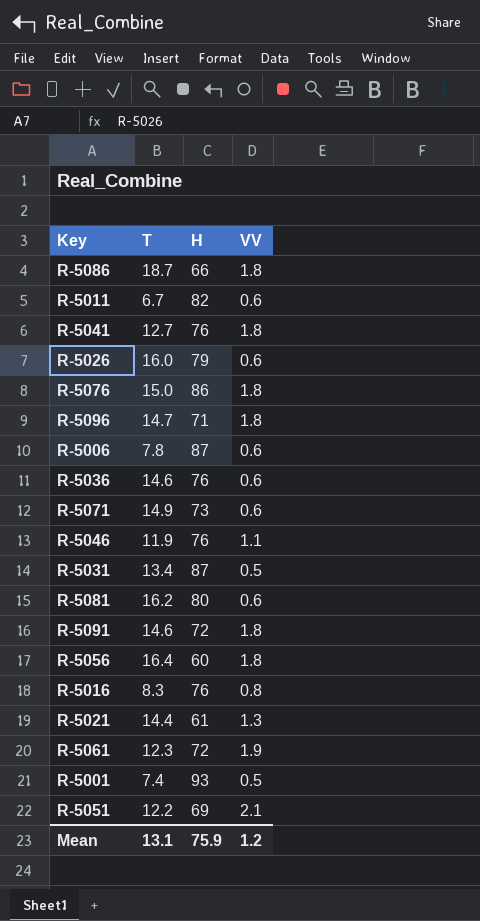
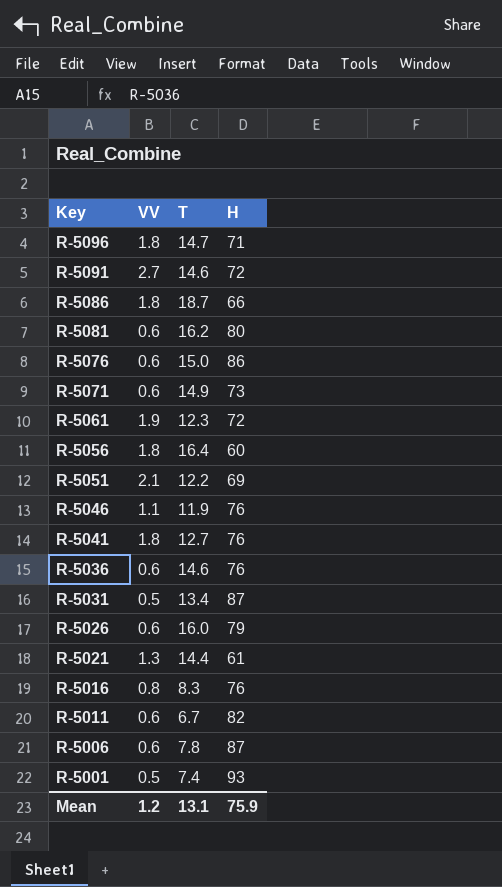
row order: none -> Key descending
column VV | position: 4 -> 2
R-5091 | VV: 1.8 -> 2.7
R-5076 | VV: 1.8 -> 0.6

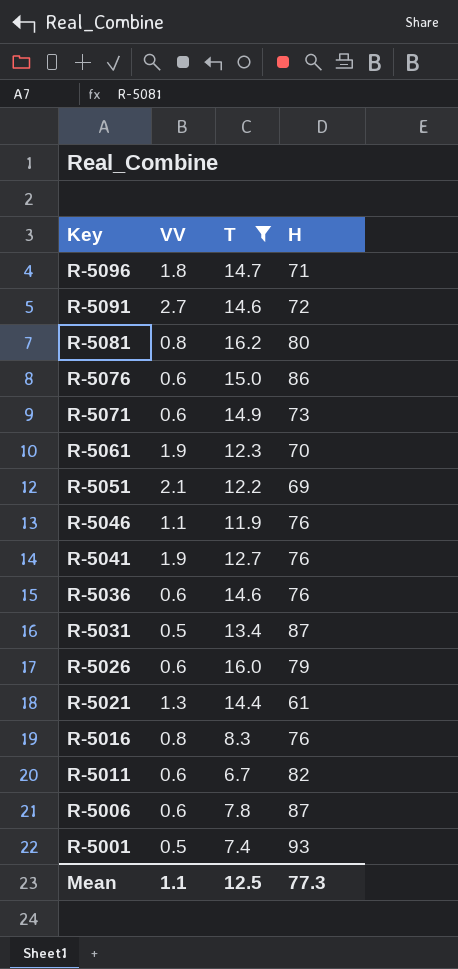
filter: none -> T <= 16.2
R-5081 | VV: 0.6 -> 0.8
R-5061 | H: 72 -> 70
R-5041 | VV: 1.8 -> 1.9
Mean | VV: 1.2 -> 1.1
Mean | T: 13.1 -> 12.5
Mean | H: 75.9 -> 77.3

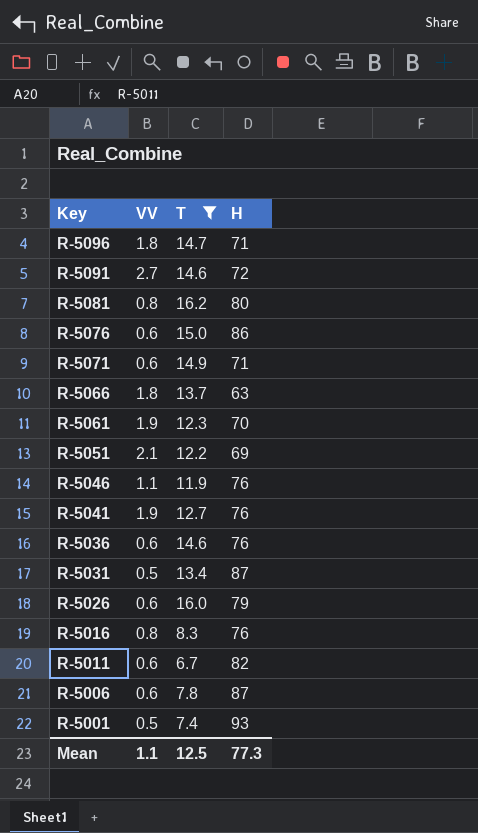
row R-5021: 1.3 | 14.4 | 61 -> none
R-5071 | H: 73 -> 71
row R-5066: none -> 1.8 | 13.7 | 63

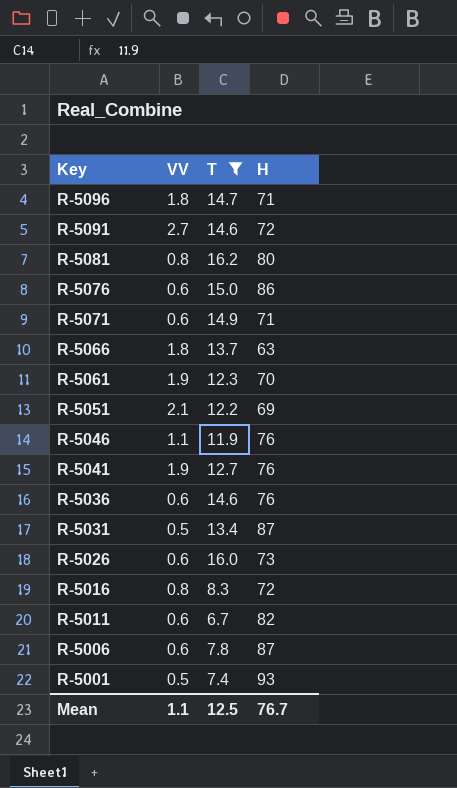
R-5026 | H: 79 -> 73
R-5016 | H: 76 -> 72
Mean | H: 77.3 -> 76.7

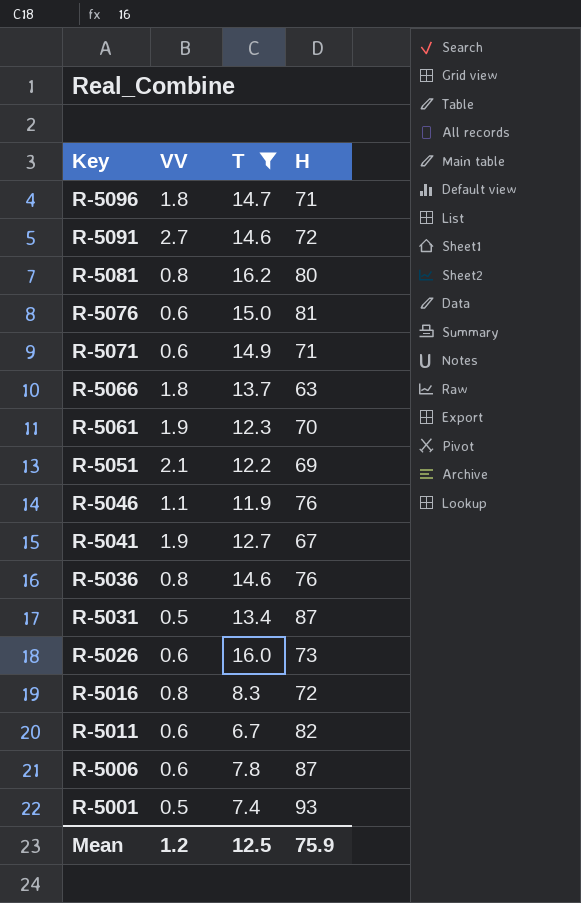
R-5076 | H: 86 -> 81
R-5041 | H: 76 -> 67
R-5036 | VV: 0.6 -> 0.8
Mean | VV: 1.1 -> 1.2
Mean | H: 76.7 -> 75.9

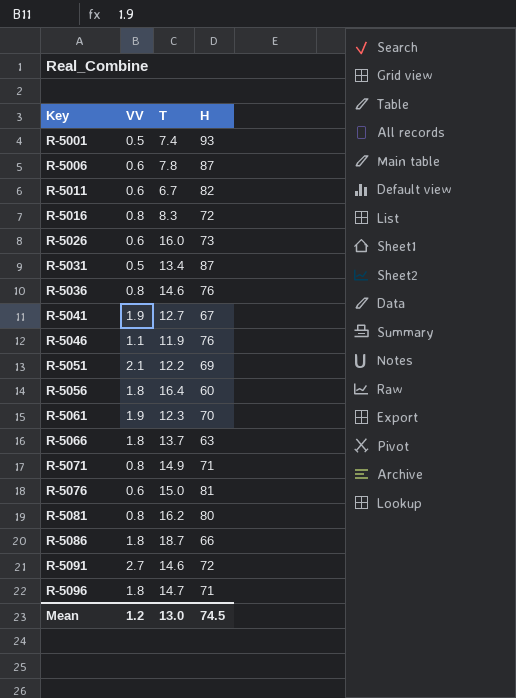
filter: T <= 16.2 -> none
row order: Key descending -> Key ascending
R-5071 | VV: 0.6 -> 0.8
Mean | T: 12.5 -> 13.0
Mean | H: 75.9 -> 74.5

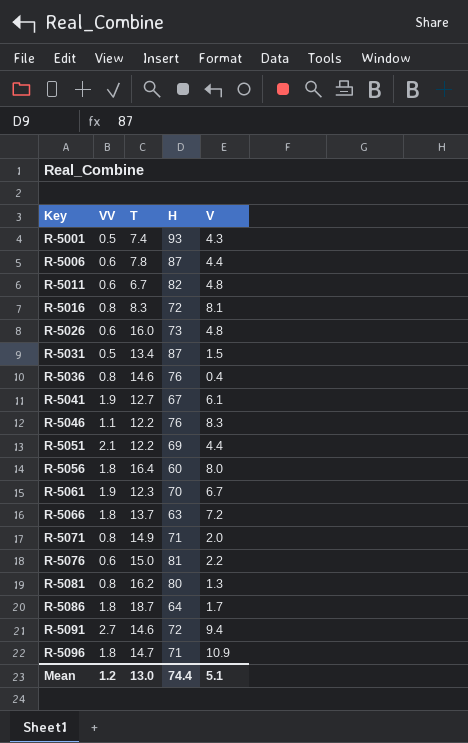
column V | position: none -> 5
R-5046 | T: 11.9 -> 12.2
R-5086 | H: 66 -> 64
Mean | H: 74.5 -> 74.4

